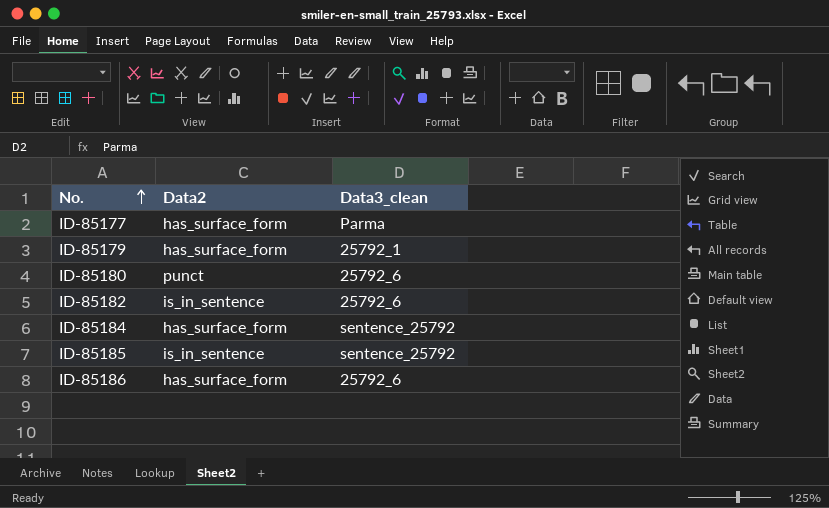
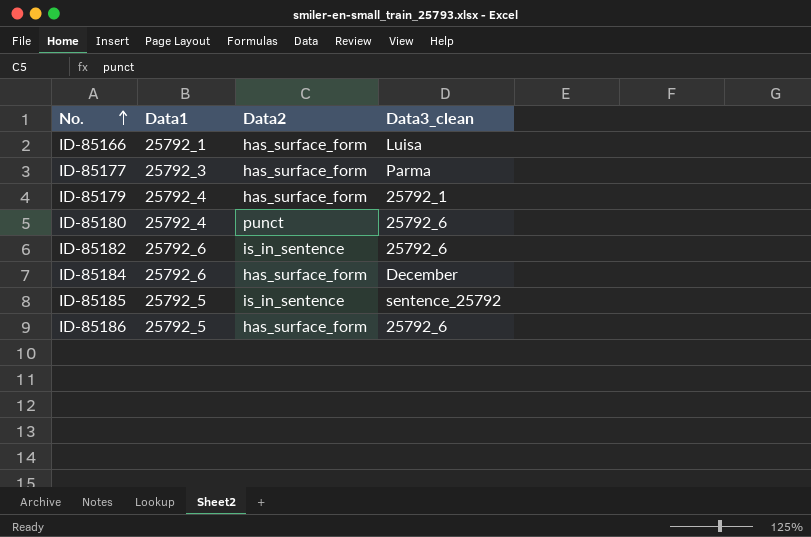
column Data1 | position: none -> 2
row ID-85166: none -> 25792_1 | has_surface_form | Luisa
ID-85184 | Data3_clean: sentence_25792 -> December

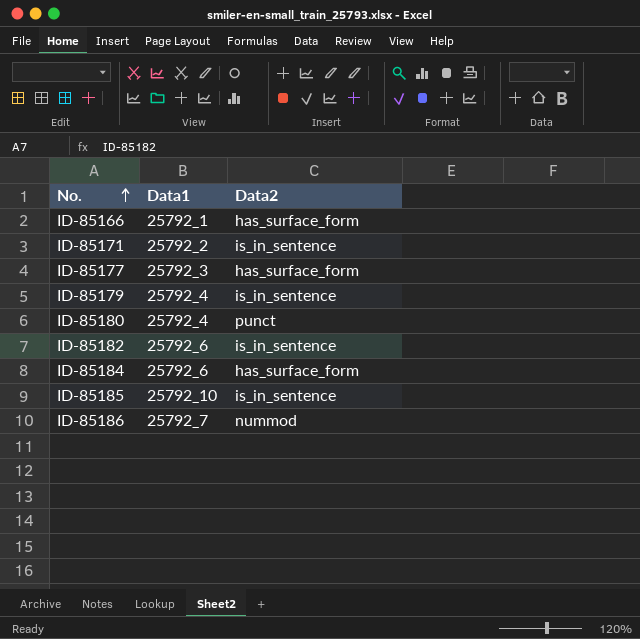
column Data3_clean | position: 4 -> none
row ID-85171: none -> 25792_2 | is_in_sentence
ID-85179 | Data2: has_surface_form -> is_in_sentence
ID-85185 | Data1: 25792_5 -> 25792_10
ID-85186 | Data1: 25792_5 -> 25792_7
ID-85186 | Data2: has_surface_form -> nummod

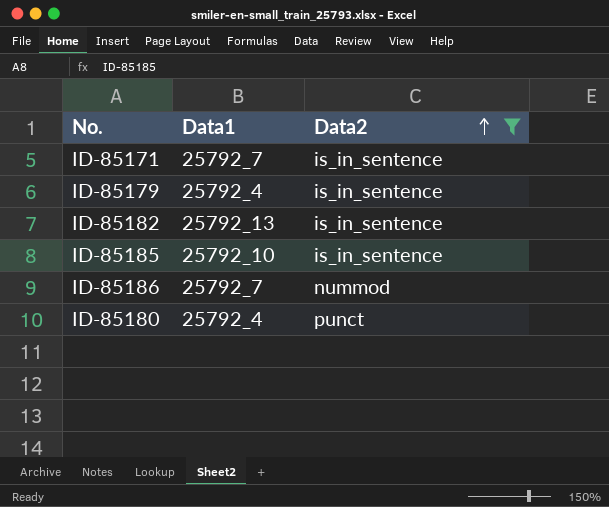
filter: none -> Data2 != has_surface_form
row order: No. ascending -> Data2 ascending
ID-85171 | Data1: 25792_2 -> 25792_7
ID-85182 | Data1: 25792_6 -> 25792_13

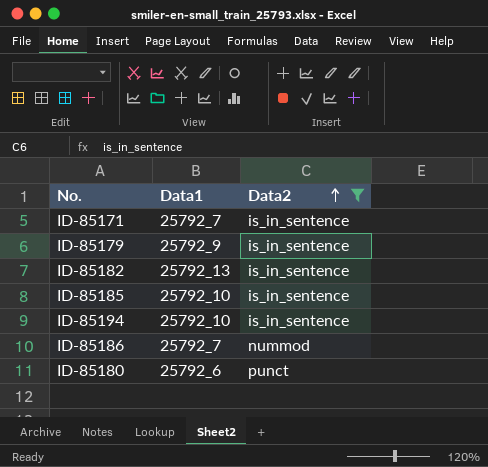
ID-85179 | Data1: 25792_4 -> 25792_9
row ID-85194: none -> 25792_10 | is_in_sentence
ID-85180 | Data1: 25792_4 -> 25792_6

